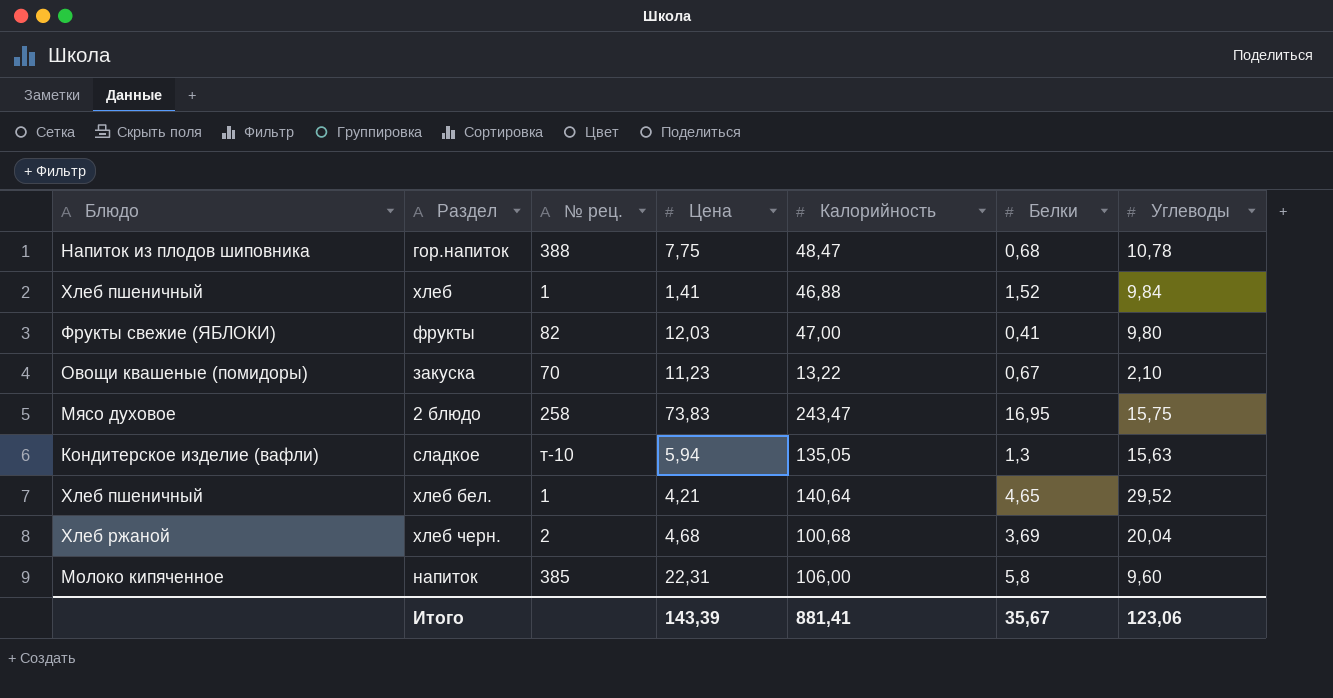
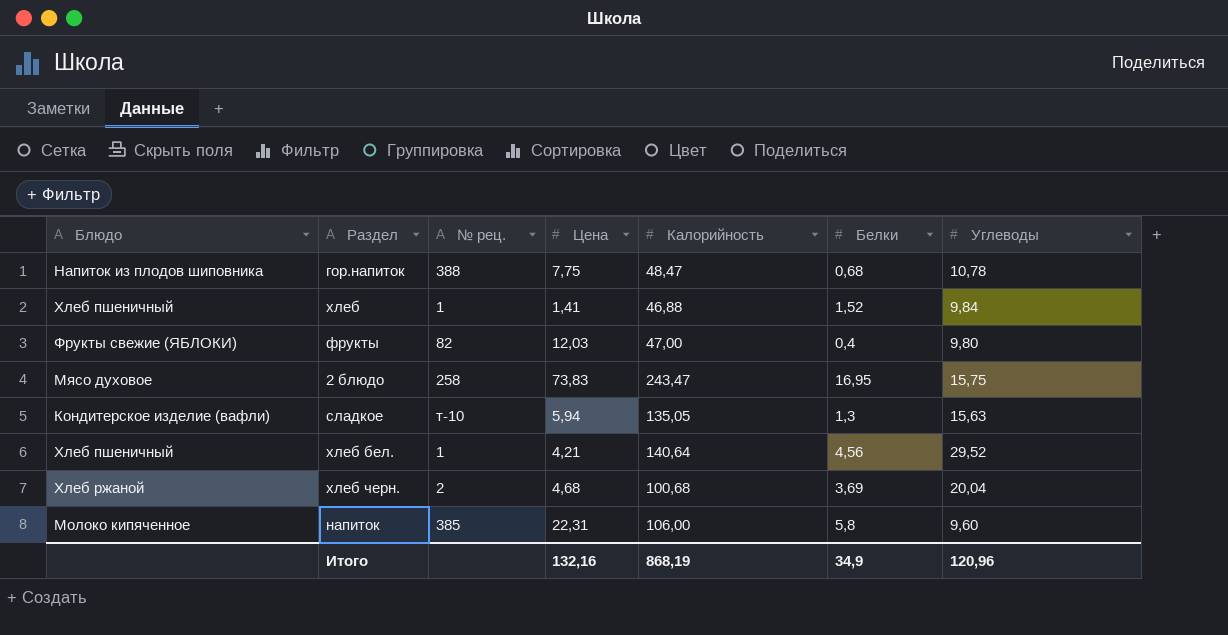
row закуска: Овощи квашеные (помидоры) | 70 | 11,23 | 13,22 | 0,67 | 2,10 -> none
фрукты | Белки: 0,41 -> 0,4
хлеб бел. | Белки: 4,65 -> 4,56
Итого | Цена: 143,39 -> 132,16
Итого | Калорийность: 881,41 -> 868,19
Итого | Белки: 35,67 -> 34,9
Итого | Углеводы: 123,06 -> 120,96

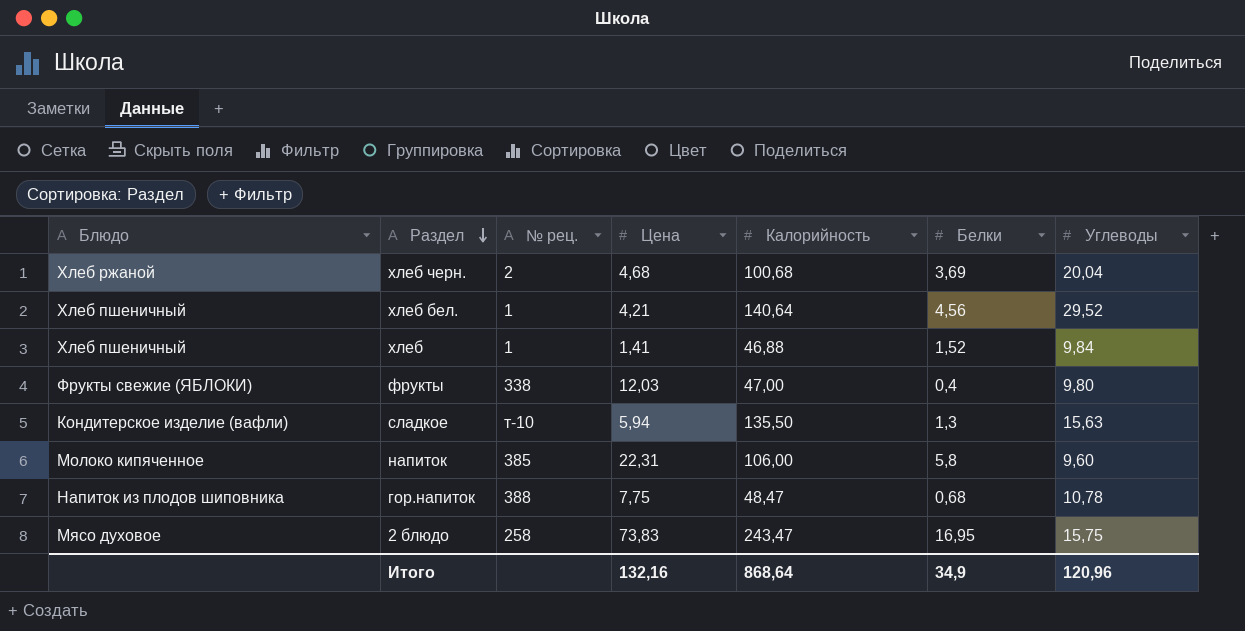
row order: none -> Раздел descending
фрукты | № рец.: 82 -> 338
сладкое | Калорийность: 135,05 -> 135,50
Итого | Калорийность: 868,19 -> 868,64

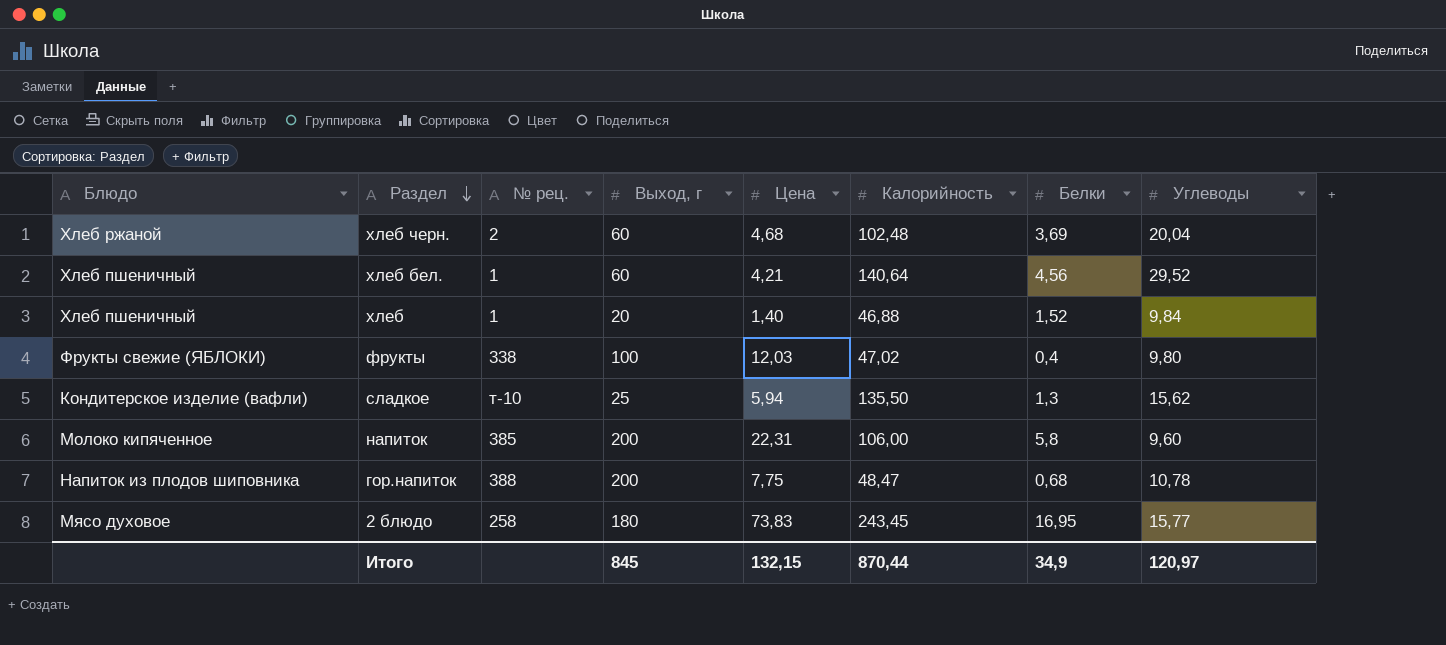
column Выход, г | position: none -> 4
хлеб черн. | Калорийность: 100,68 -> 102,48
хлеб | Цена: 1,41 -> 1,40
фрукты | Калорийность: 47,00 -> 47,02
сладкое | Углеводы: 15,63 -> 15,62
2 блюдо | Калорийность: 243,47 -> 243,45
2 блюдо | Углеводы: 15,75 -> 15,77
Итого | Цена: 132,16 -> 132,15
Итого | Калорийность: 868,64 -> 870,44
Итого | Углеводы: 120,96 -> 120,97

